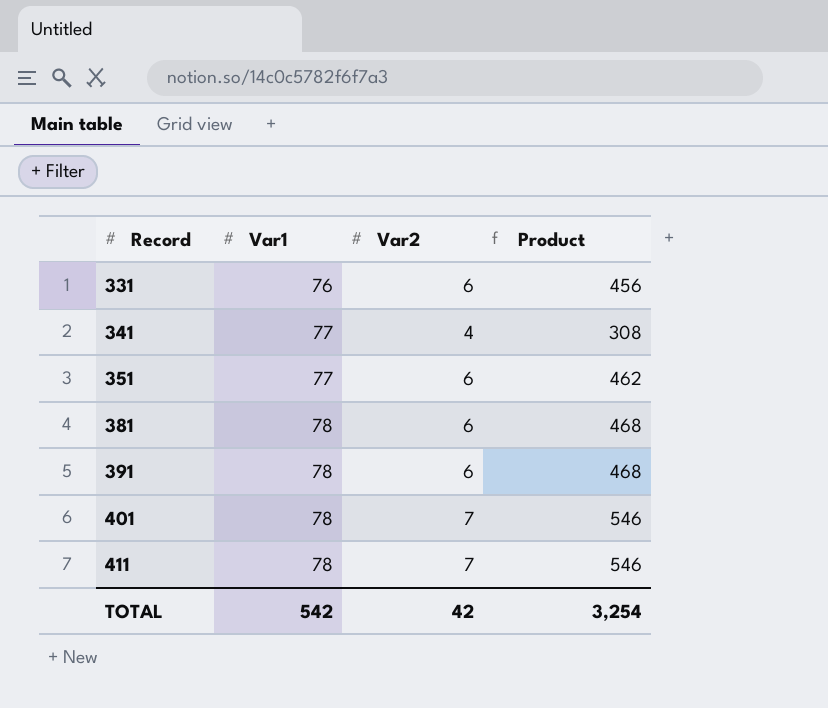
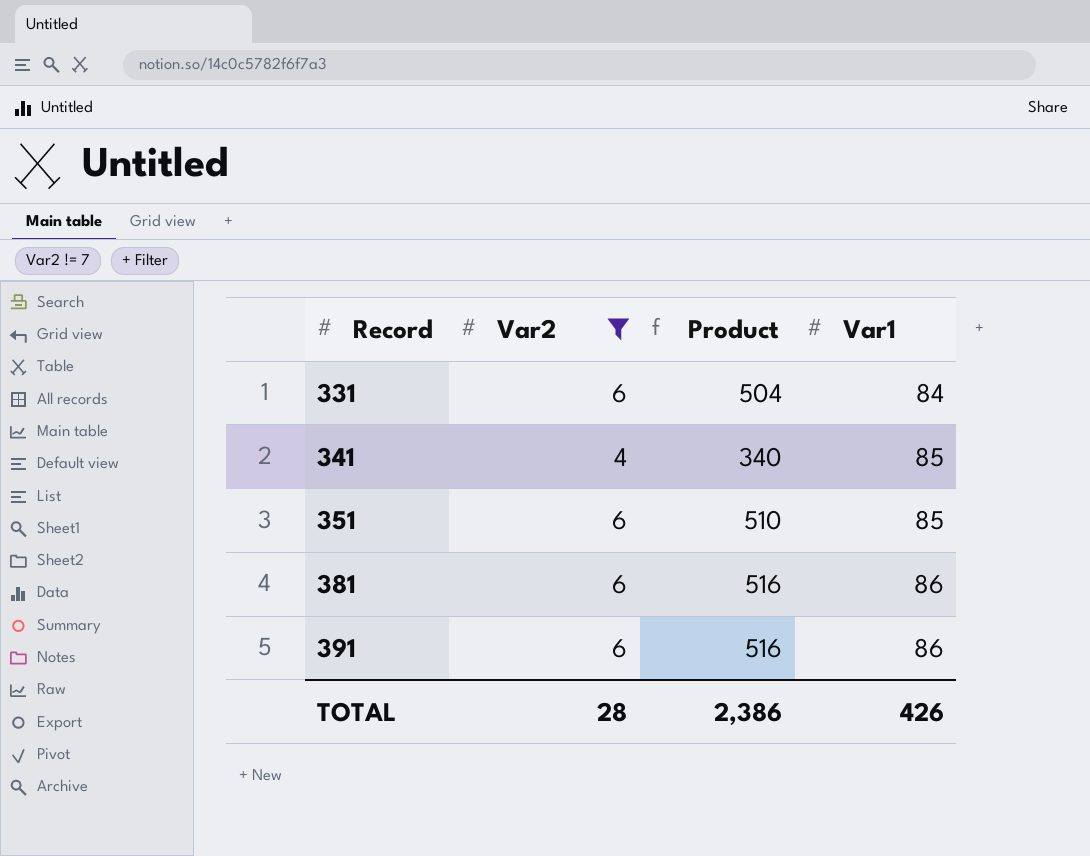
filter: none -> Var2 != 7
column Var1 | position: 2 -> 4
331 | Product: 456 -> 504
331 | Var1: 76 -> 84
341 | Product: 308 -> 340
341 | Var1: 77 -> 85
351 | Product: 462 -> 510
351 | Var1: 77 -> 85
381 | Product: 468 -> 516
381 | Var1: 78 -> 86
391 | Product: 468 -> 516
391 | Var1: 78 -> 86
TOTAL | Var2: 42 -> 28
TOTAL | Product: 3,254 -> 2,386
TOTAL | Var1: 542 -> 426

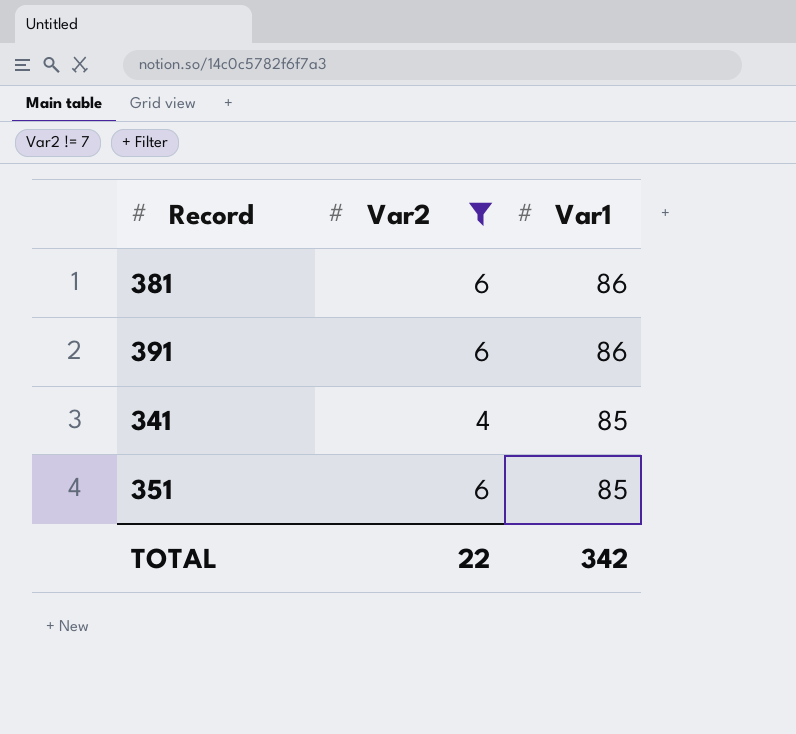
row order: Record ascending -> Var1 descending
column Product | formula: [Var2] * [Var1] -> none
row 331: 6 | 504 | 84 -> none
TOTAL | Var2: 28 -> 22
TOTAL | Var1: 426 -> 342

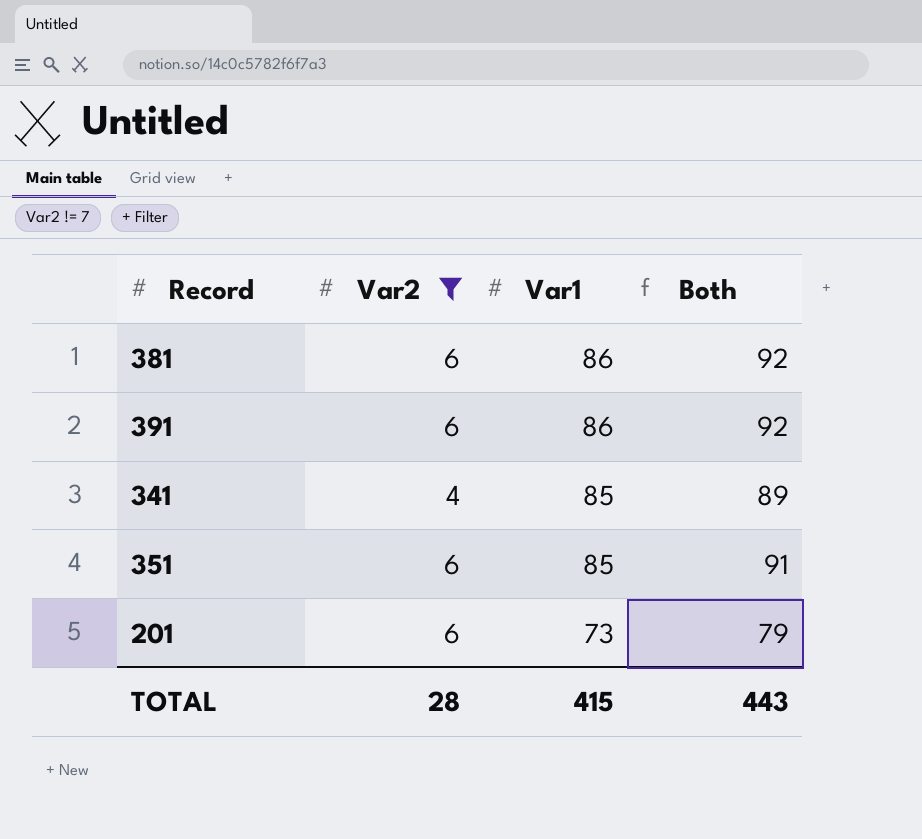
column Both | formula: none -> [Var2] + [Var1]
row 201: none -> 6 | 73 | 79
TOTAL | Var2: 22 -> 28
TOTAL | Var1: 342 -> 415

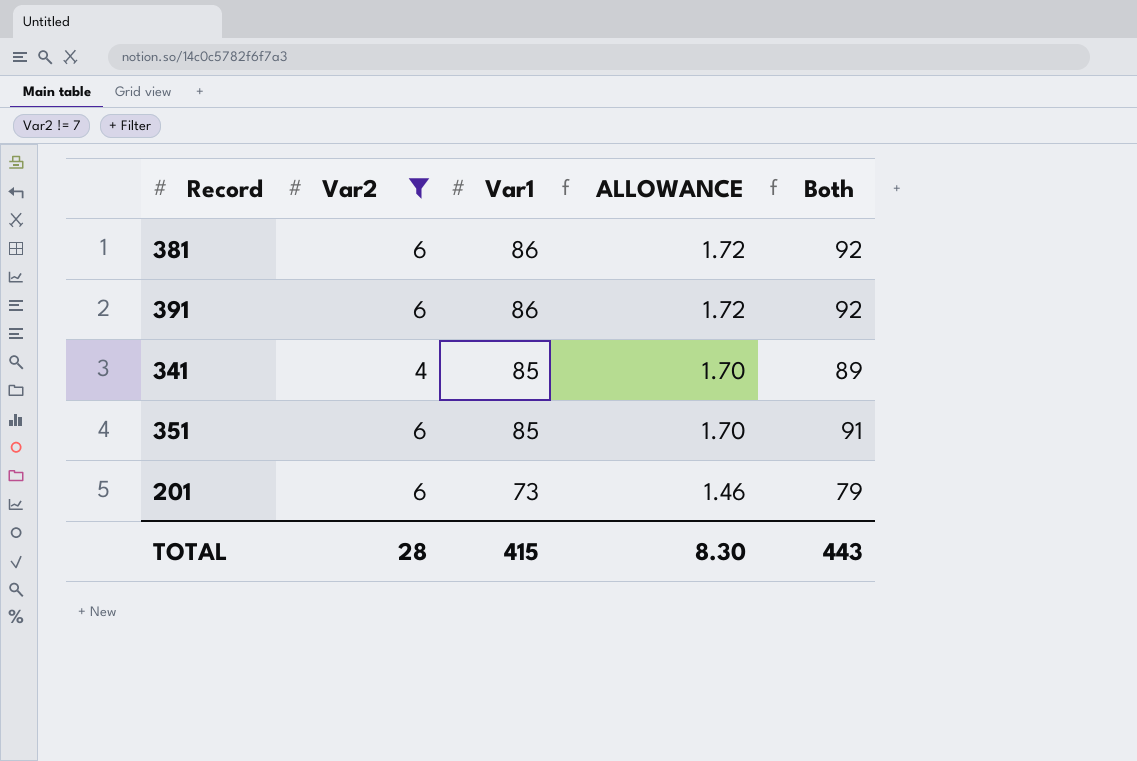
column ALLOWANCE | formula: none -> [Var1] * 0.02

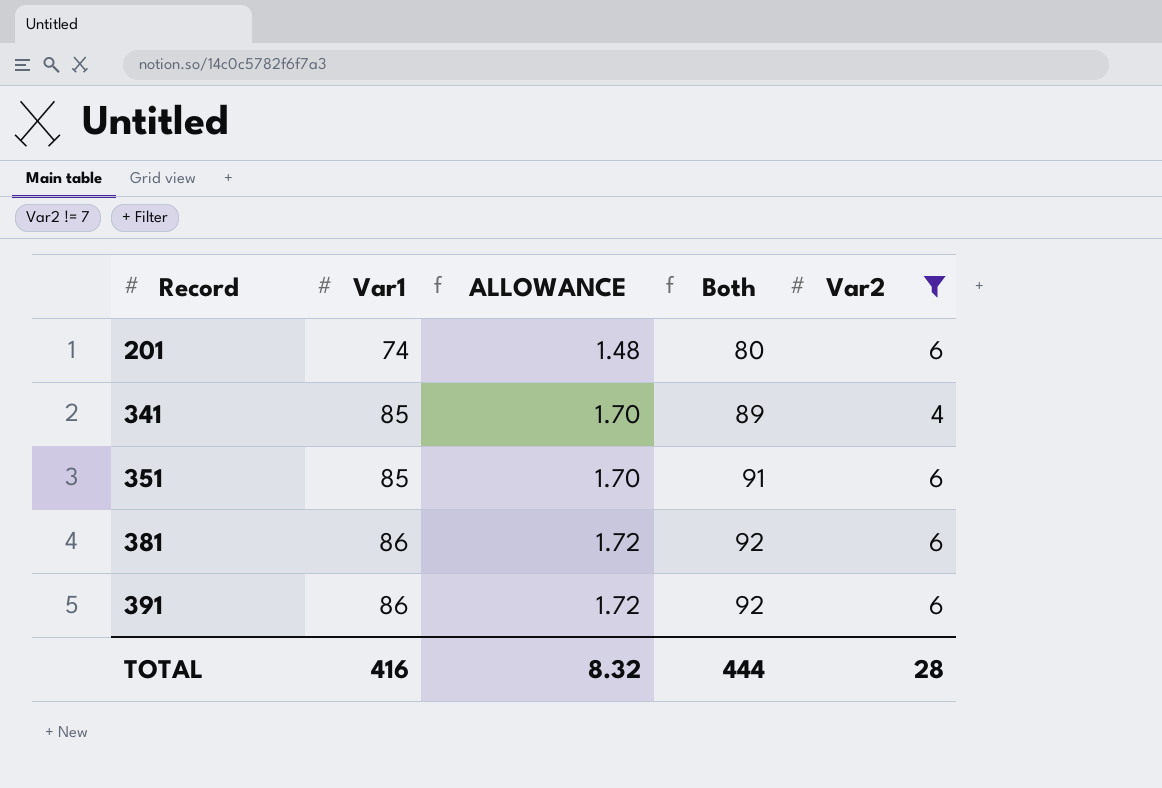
row order: Var1 descending -> Record ascending
column Var2 | position: 2 -> 5
201 | Var1: 73 -> 74
201 | ALLOWANCE: 1.46 -> 1.48
201 | Both: 79 -> 80
TOTAL | Var1: 415 -> 416
TOTAL | ALLOWANCE: 8.30 -> 8.32
TOTAL | Both: 443 -> 444

